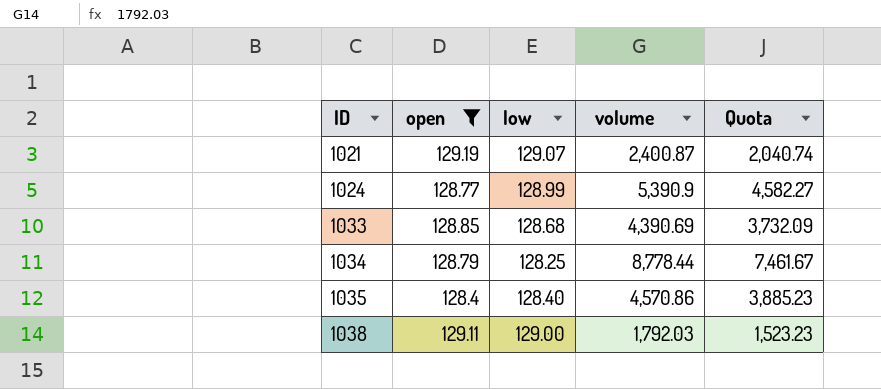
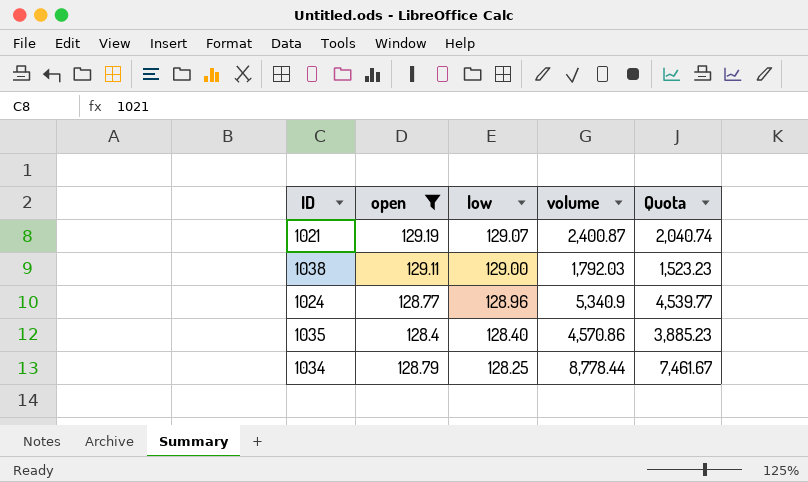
row order: ID ascending -> low descending
row 1033: 128.85 | 128.68 | 4,390.69 | 3,732.09 -> none
1024 | low: 128.99 -> 128.96
1024 | volume: 5,390.9 -> 5,340.9
1024 | Quota: 4,582.27 -> 4,539.77

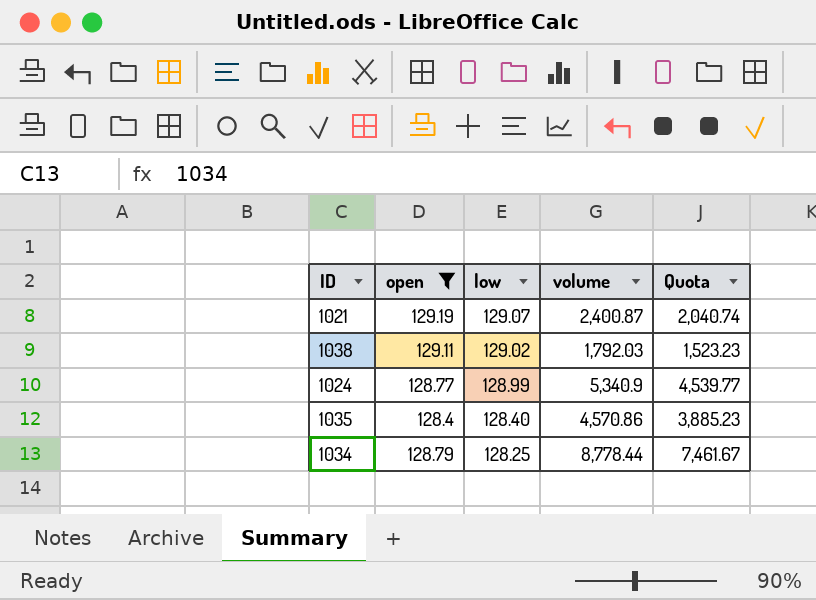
1038 | low: 129.00 -> 129.02
1024 | low: 128.96 -> 128.99

